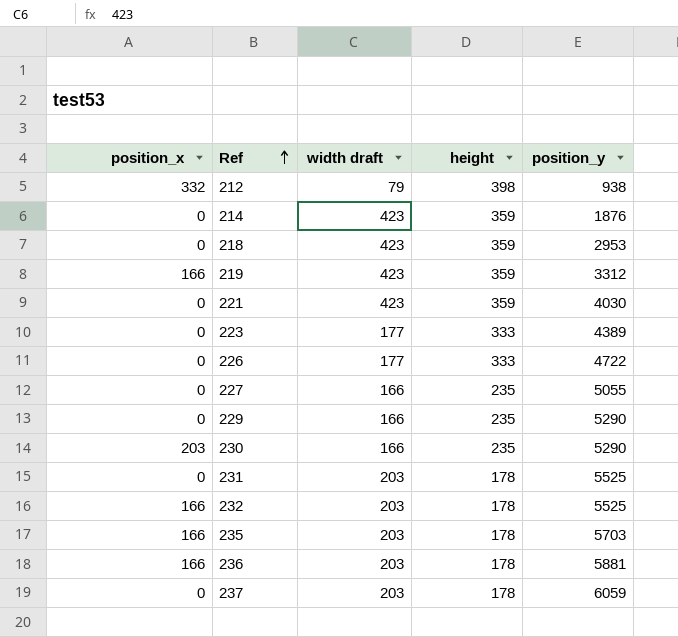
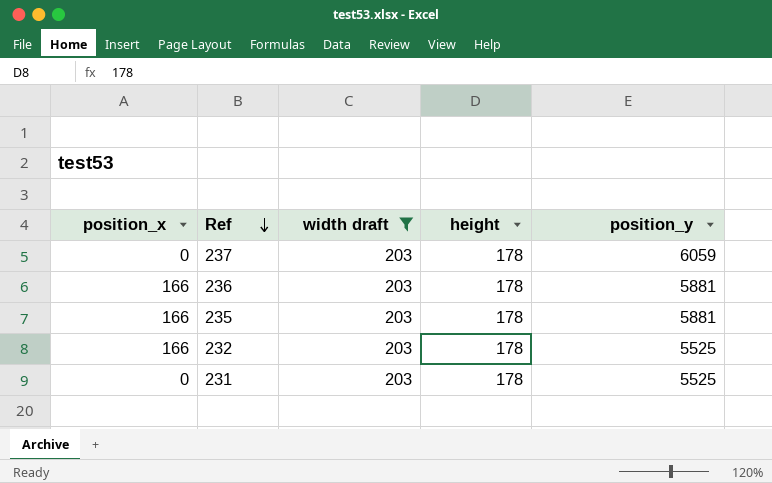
filter: none -> width draft = 203
row order: Ref ascending -> Ref descending
235 | position_y: 5703 -> 5881

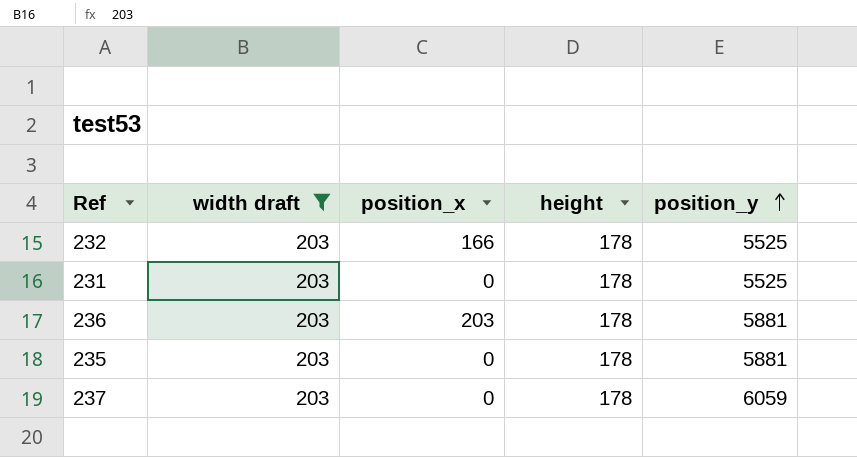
row order: Ref descending -> position_y ascending
column position_x | position: 1 -> 3
236 | position_x: 166 -> 203
235 | position_x: 166 -> 0

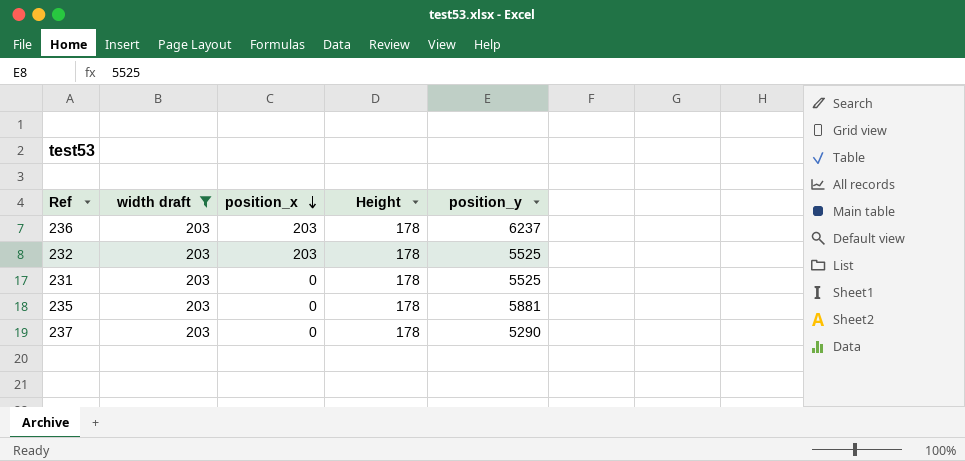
row order: position_y ascending -> position_x descending
column name: height -> Height
236 | position_y: 5881 -> 6237
232 | position_x: 166 -> 203
237 | position_y: 6059 -> 5290

